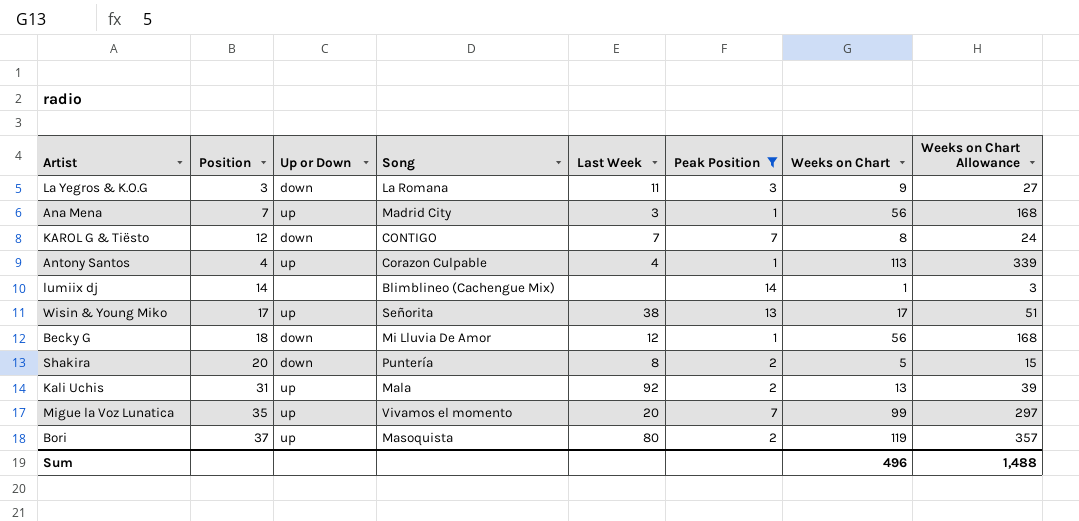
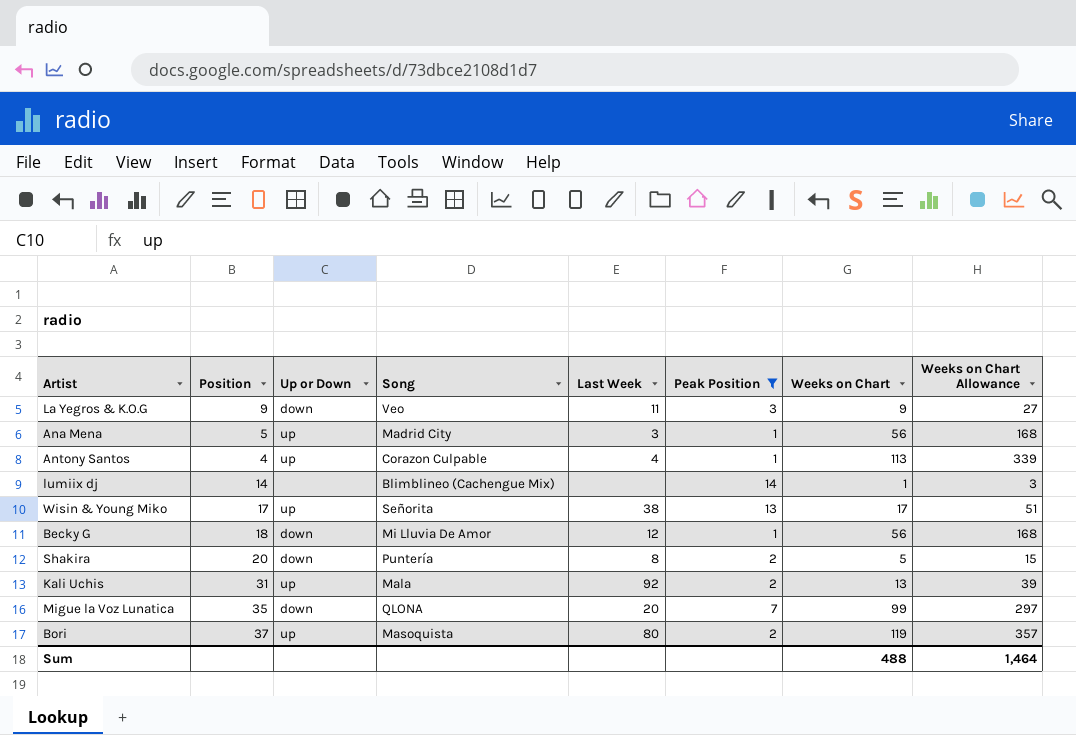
row KAROL G & Tiësto: 12 | down | CONTIGO | 7 | 7 | 8 | 24 -> none
La Yegros & K.O.G | Position: 3 -> 9
La Yegros & K.O.G | Song: La Romana -> Veo
Ana Mena | Position: 7 -> 5
Migue la Voz Lunatica | Up or Down: up -> down
Migue la Voz Lunatica | Song: Vivamos el momento -> QLONA
Sum | Weeks on Chart: 496 -> 488
Sum | Weeks on Chart Allowance: 1,488 -> 1,464

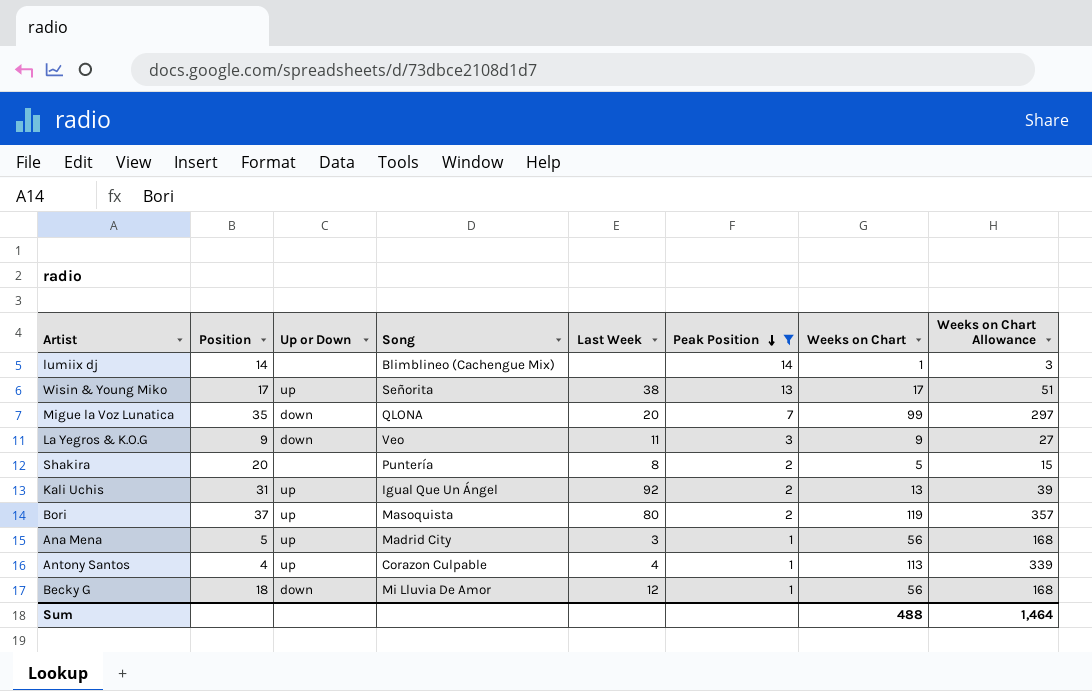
row order: none -> Peak Position descending
Shakira | Up or Down: down -> none
Kali Uchis | Song: Mala -> Igual Que Un Ángel

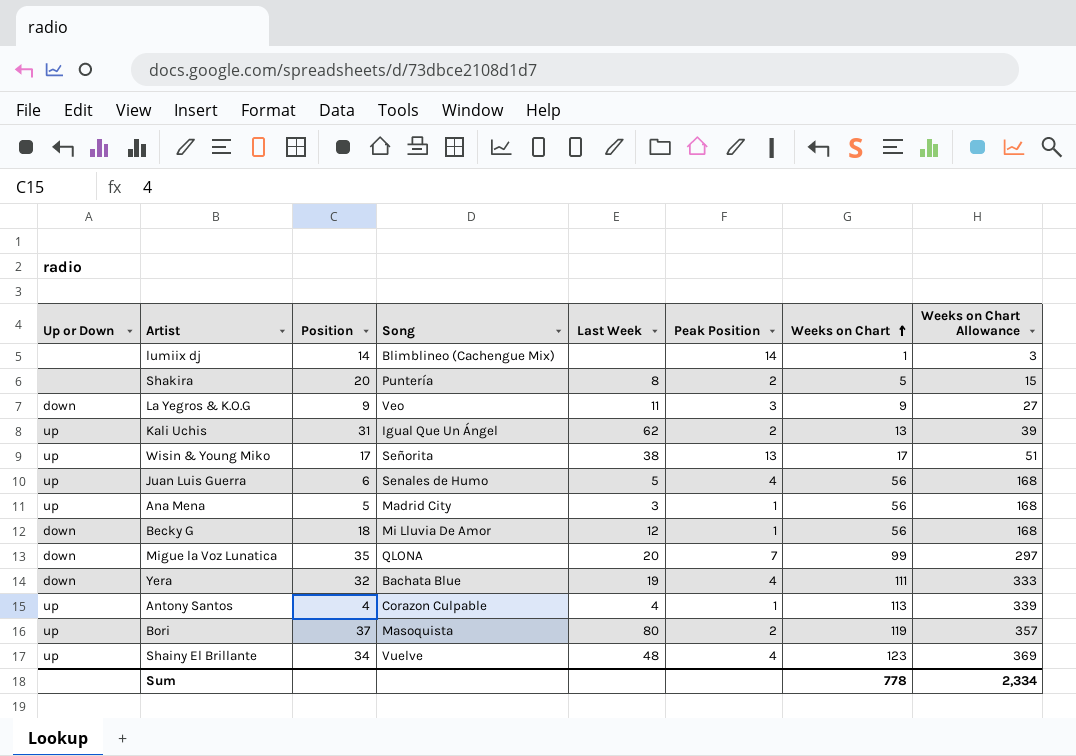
filter: Peak Position != 4 -> none
row order: Peak Position descending -> Weeks on Chart ascending
column Up or Down | position: 3 -> 1
Kali Uchis | Last Week: 92 -> 62
Sum | Weeks on Chart: 488 -> 778
Sum | Weeks on Chart Allowance: 1,464 -> 2,334

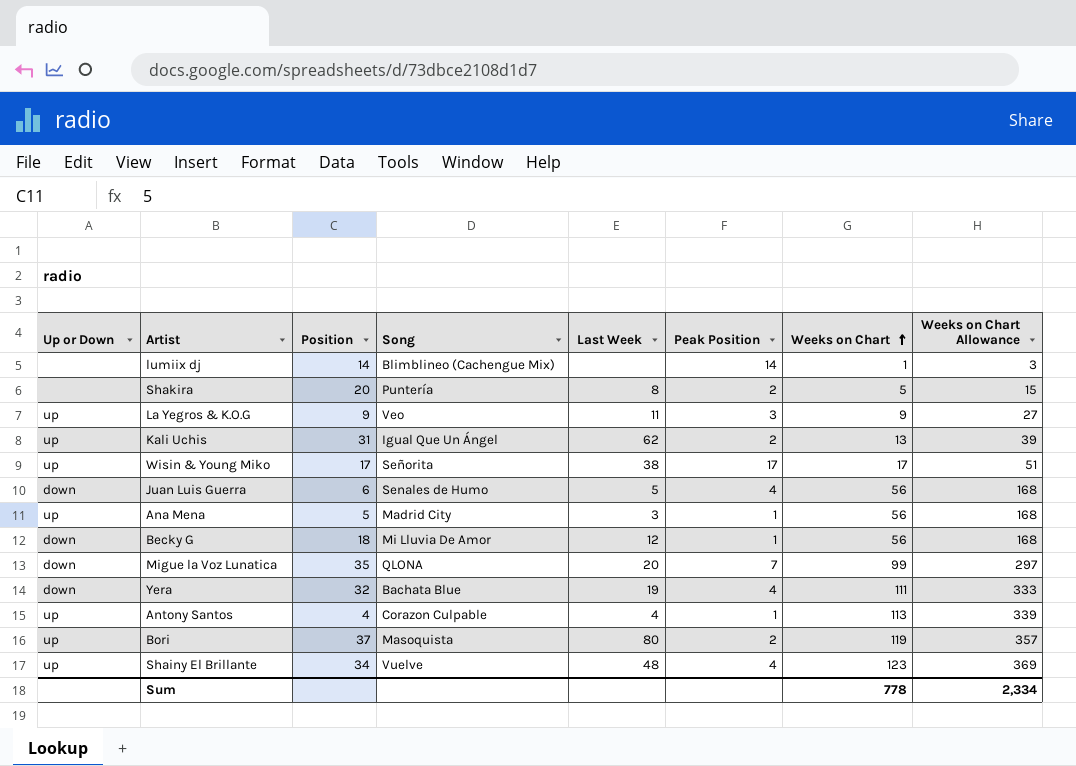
La Yegros & K.O.G | Up or Down: down -> up
Wisin & Young Miko | Peak Position: 13 -> 17
Juan Luis Guerra | Up or Down: up -> down

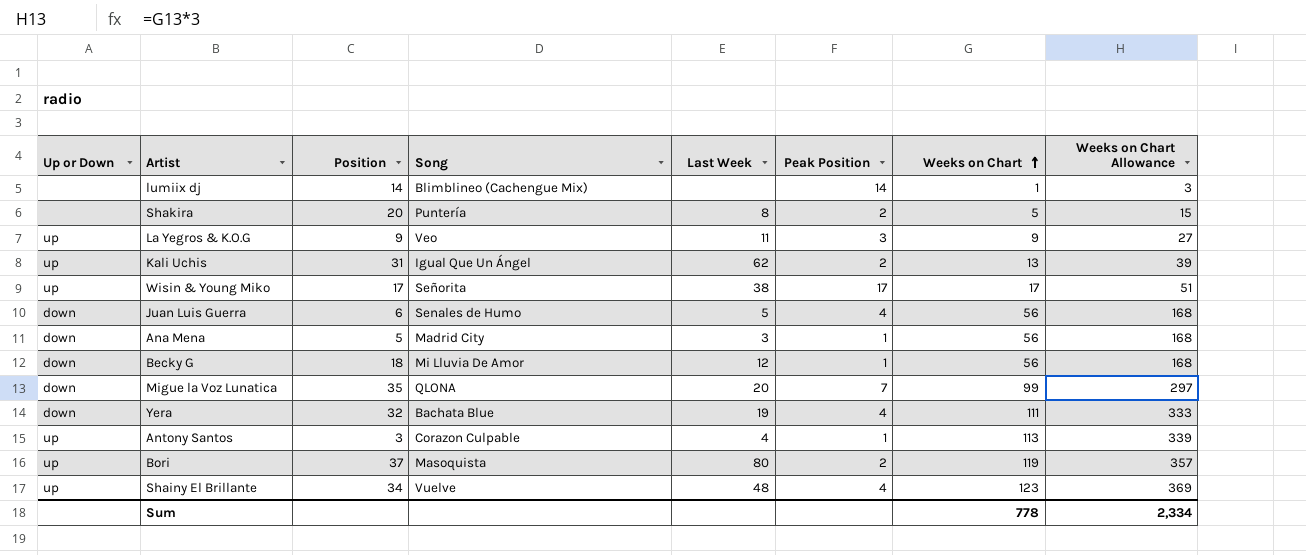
Ana Mena | Up or Down: up -> down
Antony Santos | Position: 4 -> 3

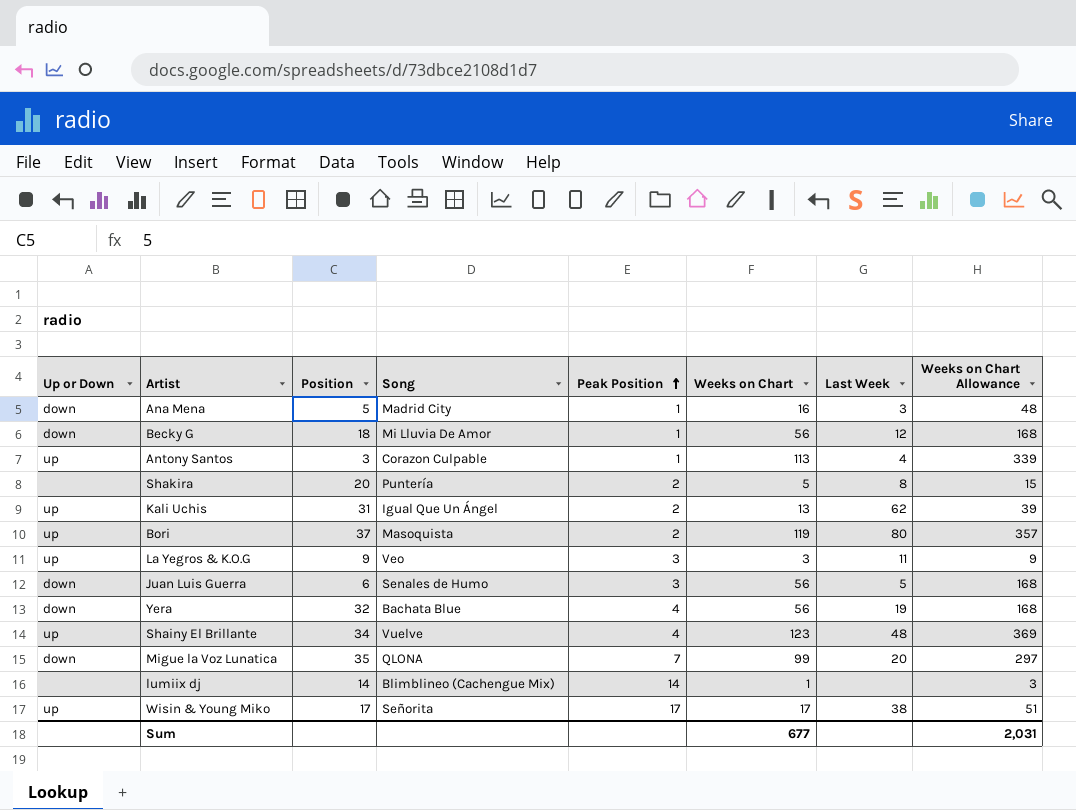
row order: Weeks on Chart ascending -> Peak Position ascending
column Last Week | position: 5 -> 7
Ana Mena | Weeks on Chart: 56 -> 16
Ana Mena | Weeks on Chart Allowance: 168 -> 48
La Yegros & K.O.G | Weeks on Chart: 9 -> 3
La Yegros & K.O.G | Weeks on Chart Allowance: 27 -> 9
Juan Luis Guerra | Peak Position: 4 -> 3
Yera | Weeks on Chart: 111 -> 56
Yera | Weeks on Chart Allowance: 333 -> 168
Sum | Weeks on Chart: 778 -> 677
Sum | Weeks on Chart Allowance: 2,334 -> 2,031

